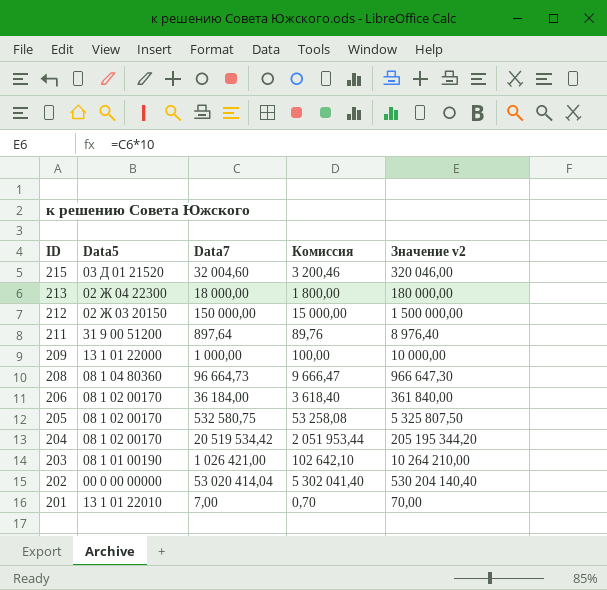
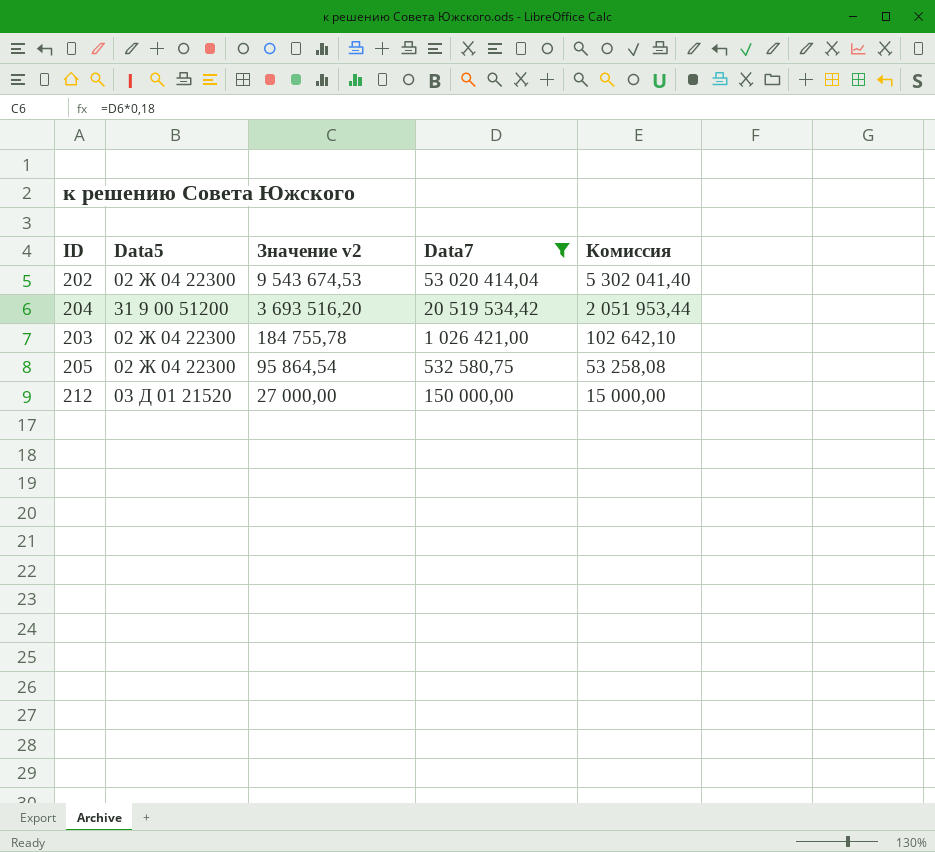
filter: none -> Data7 >= 150 000,00
row order: ID descending -> Значение v2 descending
column Значение v2 | formula: [Data7] * 10 -> [Data7] * 0,18
column Значение v2 | position: 5 -> 3
202 | Data5: 00 0 00 00000 -> 02 Ж 04 22300
204 | Data5: 08 1 02 00170 -> 31 9 00 51200
203 | Data5: 08 1 01 00190 -> 02 Ж 04 22300
205 | Data5: 08 1 02 00170 -> 02 Ж 04 22300
212 | Data5: 02 Ж 03 20150 -> 03 Д 01 21520

